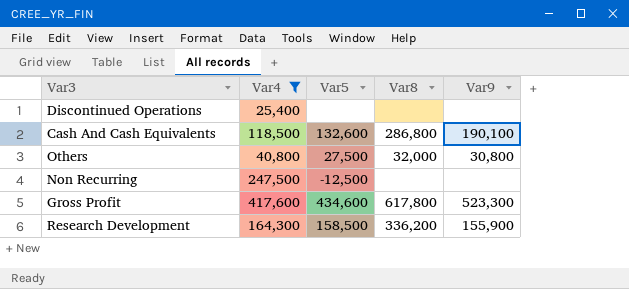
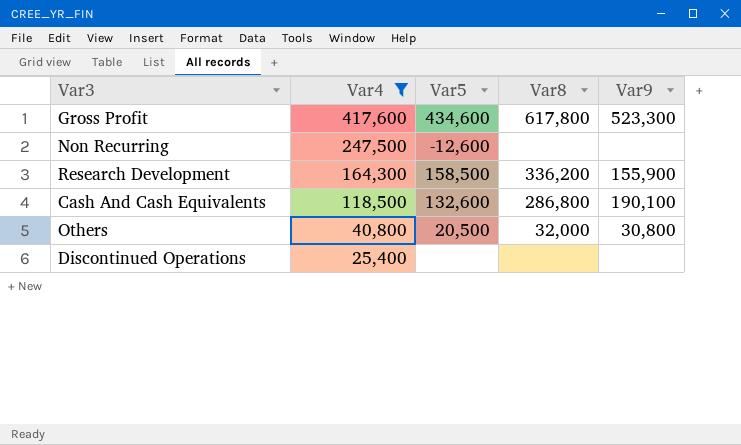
row order: none -> Var4 descending
Non Recurring | Var5: -12,500 -> -12,600
Others | Var5: 27,500 -> 20,500

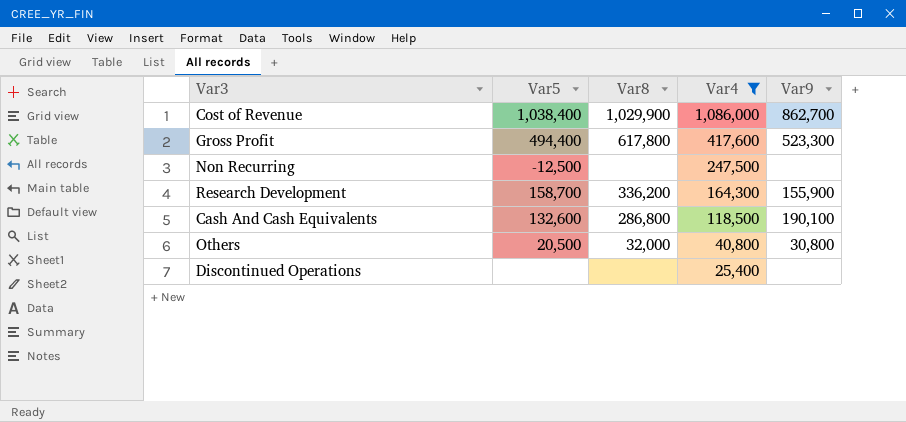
column Var4 | position: 2 -> 4
row Cost of Revenue: none -> 1,038,400 | 1,029,900 | 1,086,000 | 862,700
Gross Profit | Var5: 434,600 -> 494,400
Non Recurring | Var5: -12,600 -> -12,500
Research Development | Var5: 158,500 -> 158,700

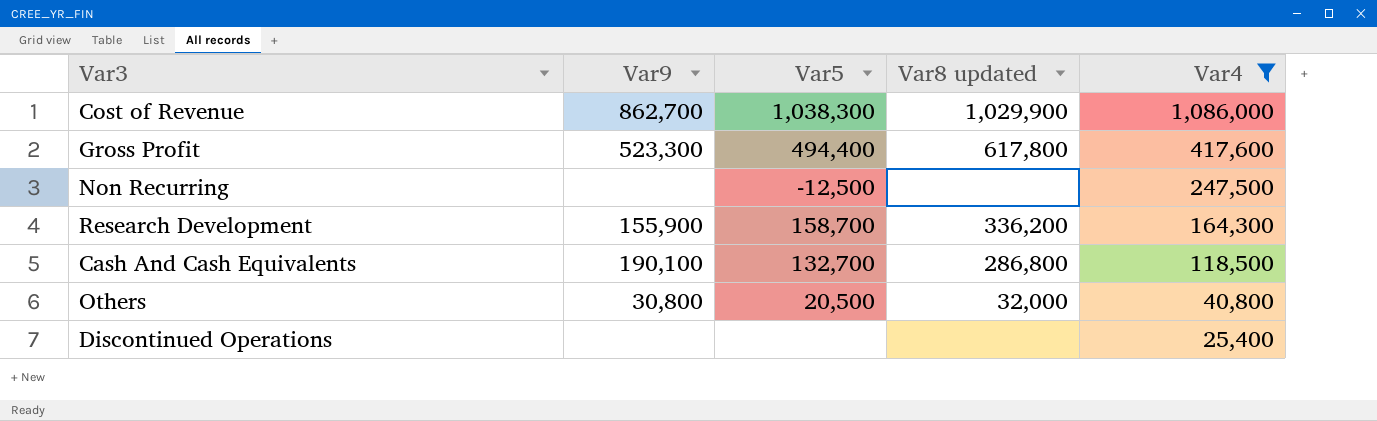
column Var9 | position: 5 -> 2
column name: Var8 -> Var8 updated
Cost of Revenue | Var5: 1,038,400 -> 1,038,300
Cash And Cash Equivalents | Var5: 132,600 -> 132,700

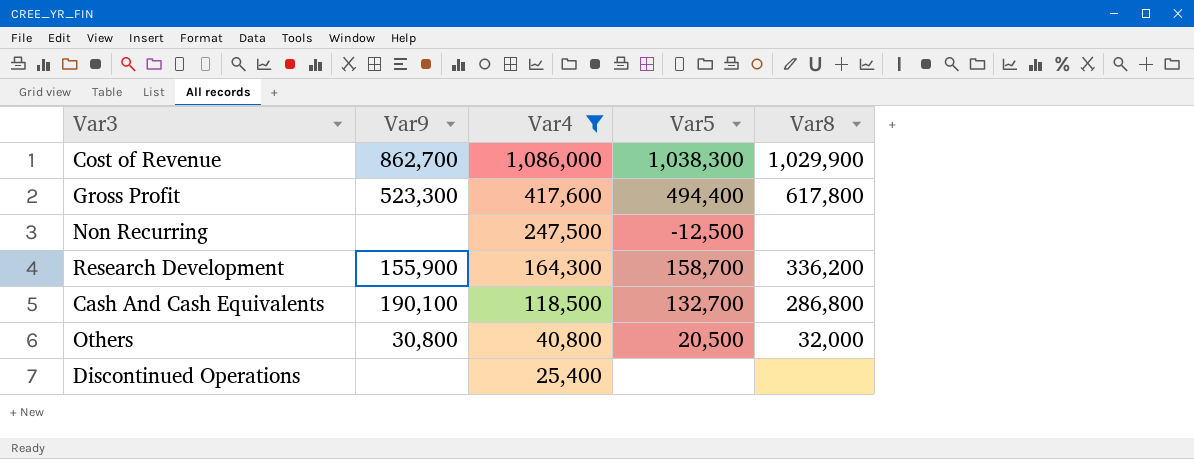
column Var4 | position: 5 -> 3
column name: Var8 updated -> Var8

